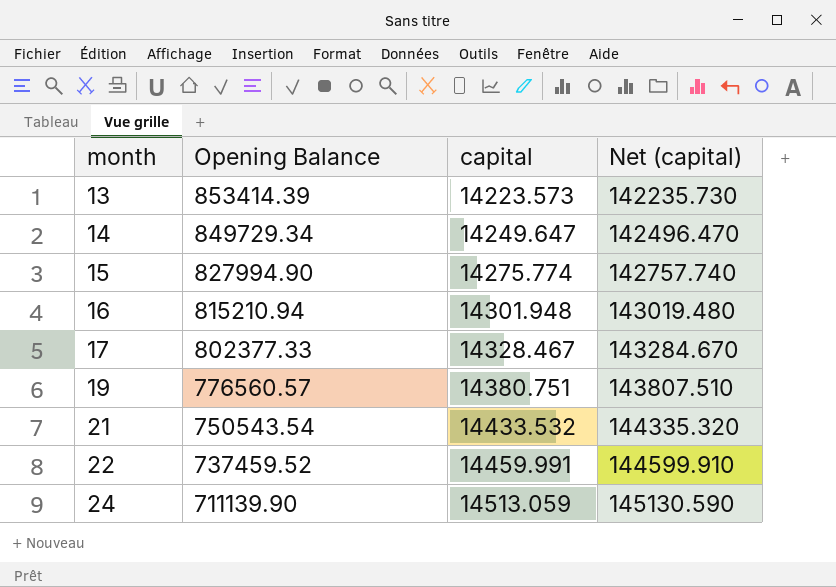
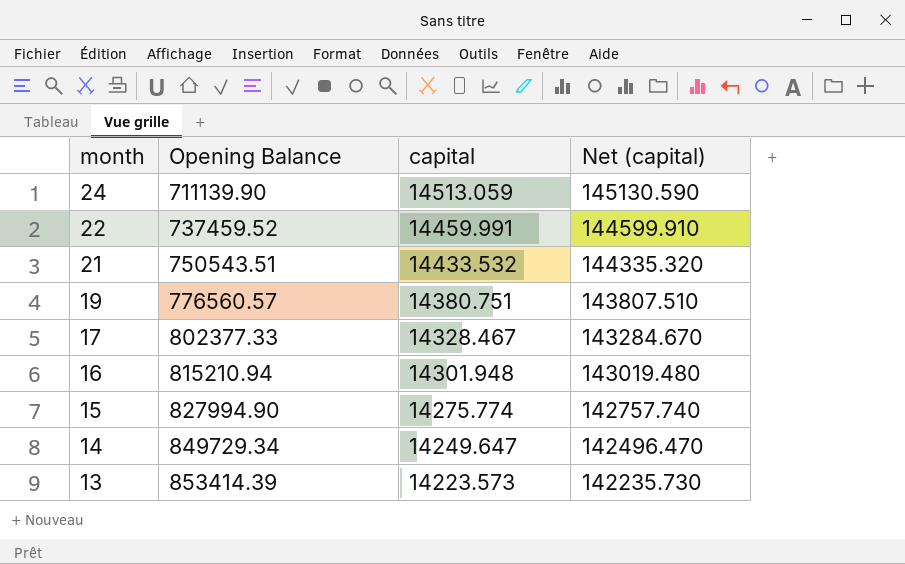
row order: month ascending -> month descending
21 | Opening Balance: 750543.54 -> 750543.51

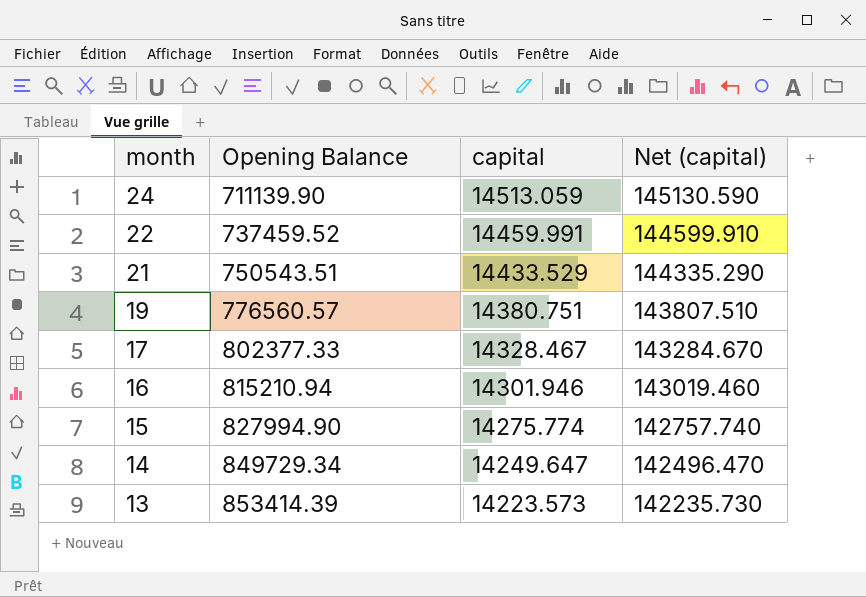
21 | capital: 14433.532 -> 14433.529
21 | Net (capital): 144335.320 -> 144335.290
16 | capital: 14301.948 -> 14301.946
16 | Net (capital): 143019.480 -> 143019.460

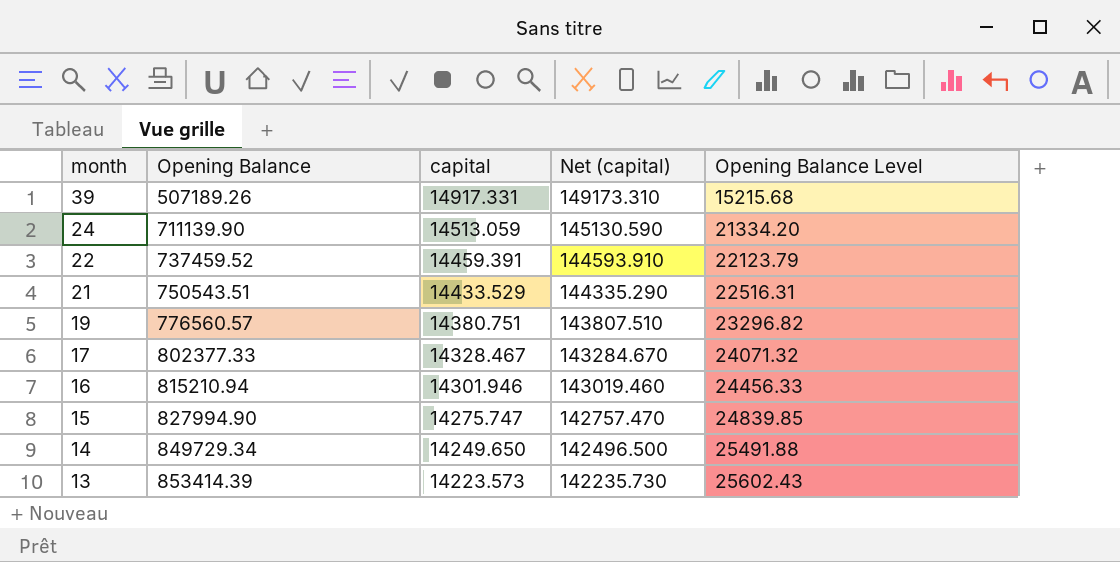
column Opening Balance Level | formula: none -> [Opening Balance] * 0.03
row 39: none -> 507189.26 | 14917.331 | 149173.310 | 15215.68
22 | capital: 14459.991 -> 14459.391
22 | Net (capital): 144599.910 -> 144593.910
15 | capital: 14275.774 -> 14275.747
15 | Net (capital): 142757.740 -> 142757.470
14 | capital: 14249.647 -> 14249.650
14 | Net (capital): 142496.470 -> 142496.500

